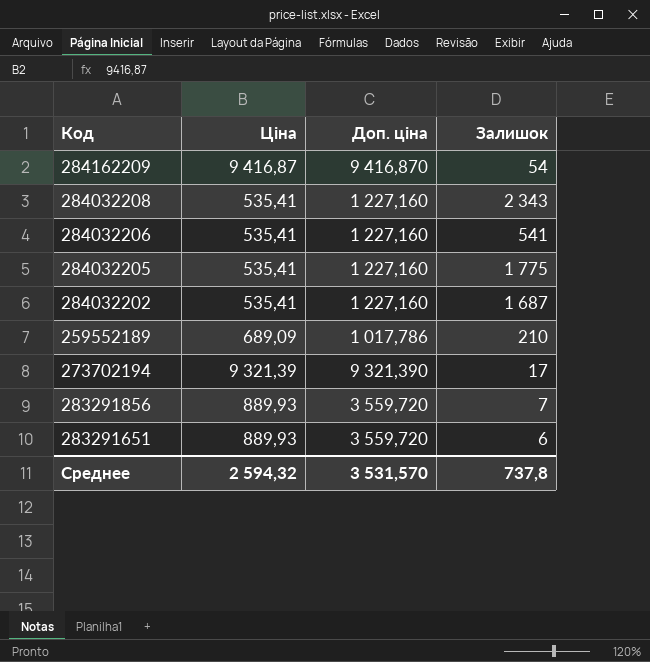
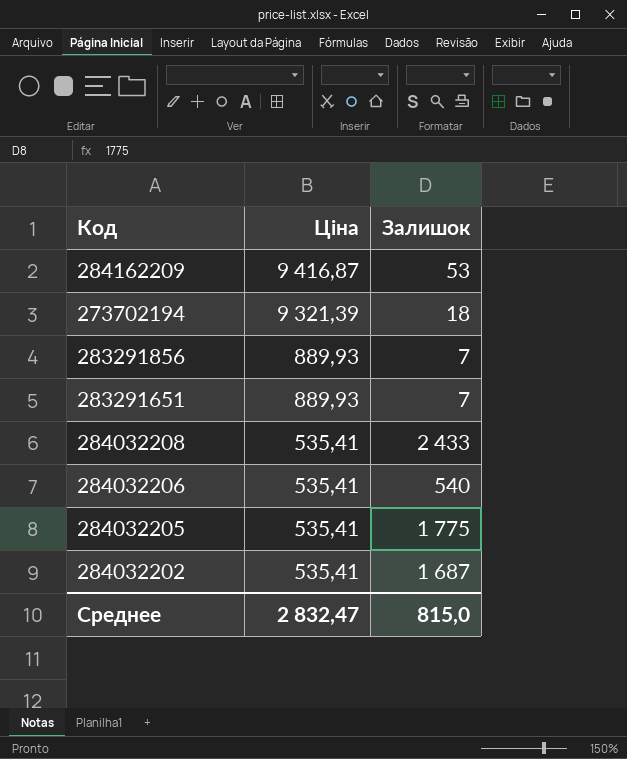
row order: none -> Ціна descending
column Доп. ціна | position: 3 -> none
row 259552189: 689,09 | 1 017,786 | 210 -> none
284162209 | Залишок: 54 -> 53
273702194 | Залишок: 17 -> 18
283291651 | Залишок: 6 -> 7
284032208 | Залишок: 2 343 -> 2 433
284032206 | Залишок: 541 -> 540
Среднее | Ціна: 2 594,32 -> 2 832,47
Среднее | Залишок: 737,8 -> 815,0

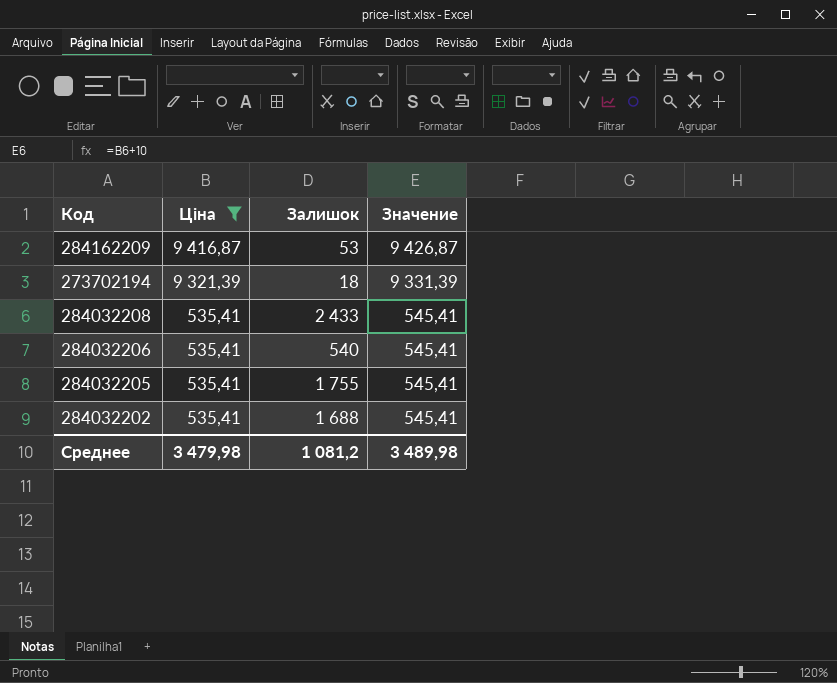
filter: none -> Ціна != 889,93
column Значение | formula: none -> [Ціна] + 10
284032205 | Залишок: 1 775 -> 1 755
284032202 | Залишок: 1 687 -> 1 688
Среднее | Ціна: 2 832,47 -> 3 479,98
Среднее | Залишок: 815,0 -> 1 081,2

